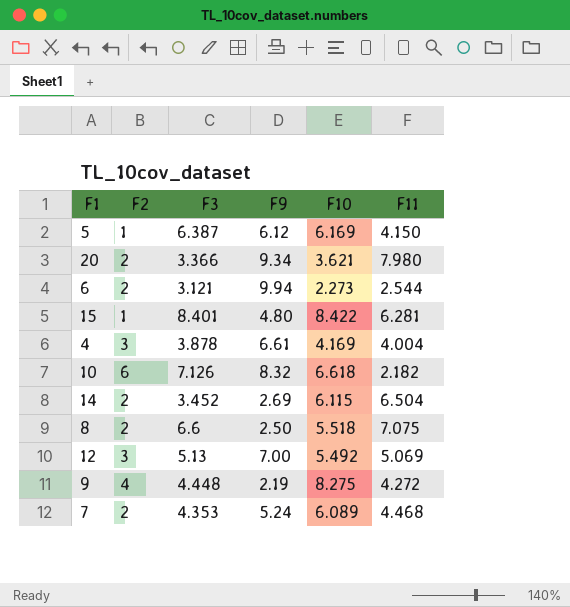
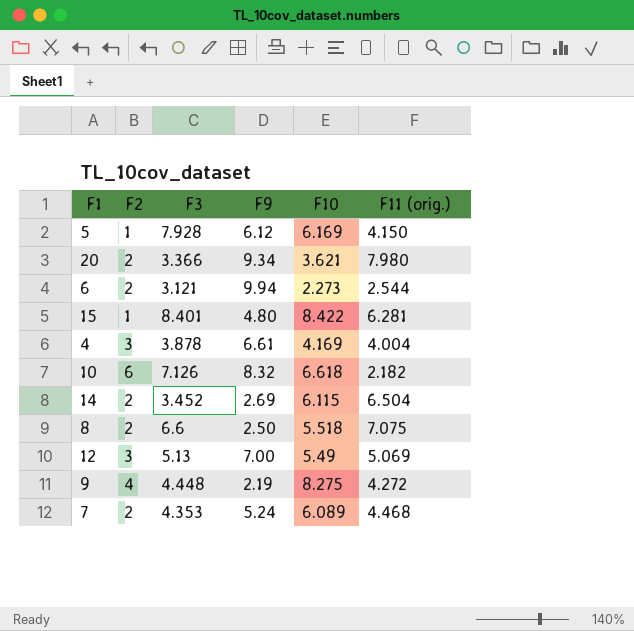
column name: F11 -> F11 (orig.)
5 | F3: 6.387 -> 7.928
12 | F10: 5.492 -> 5.49

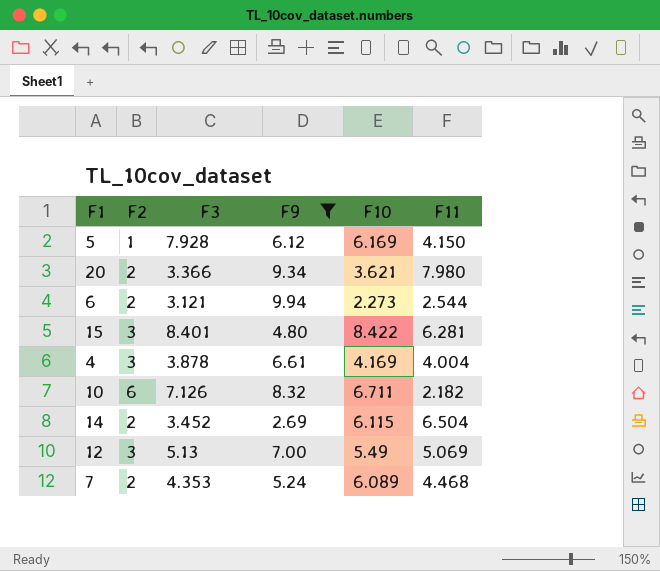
filter: none -> F9 >= 2.69
column name: F11 (orig.) -> F11
15 | F2: 1 -> 3
10 | F10: 6.618 -> 6.711

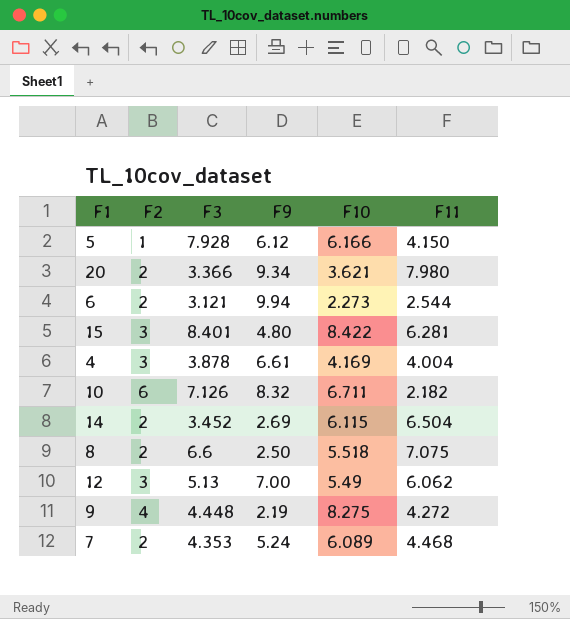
filter: F9 >= 2.69 -> none
5 | F10: 6.169 -> 6.166
12 | F11: 5.069 -> 6.062

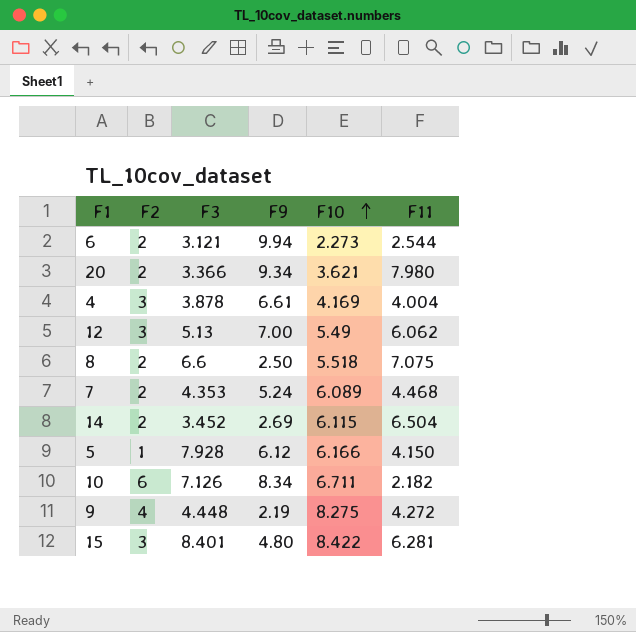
row order: none -> F10 ascending
10 | F9: 8.32 -> 8.34

